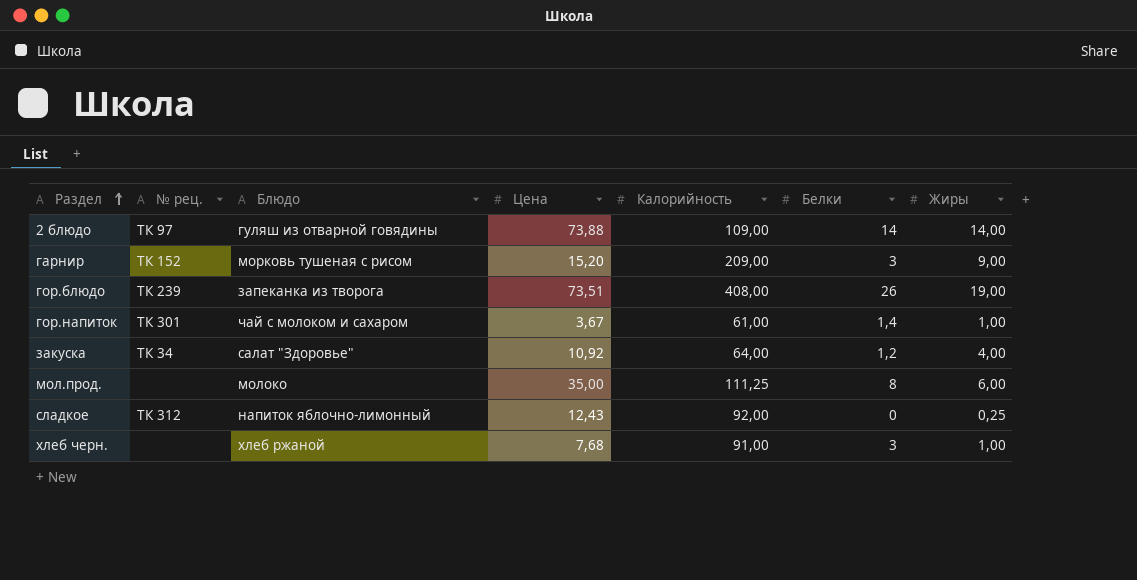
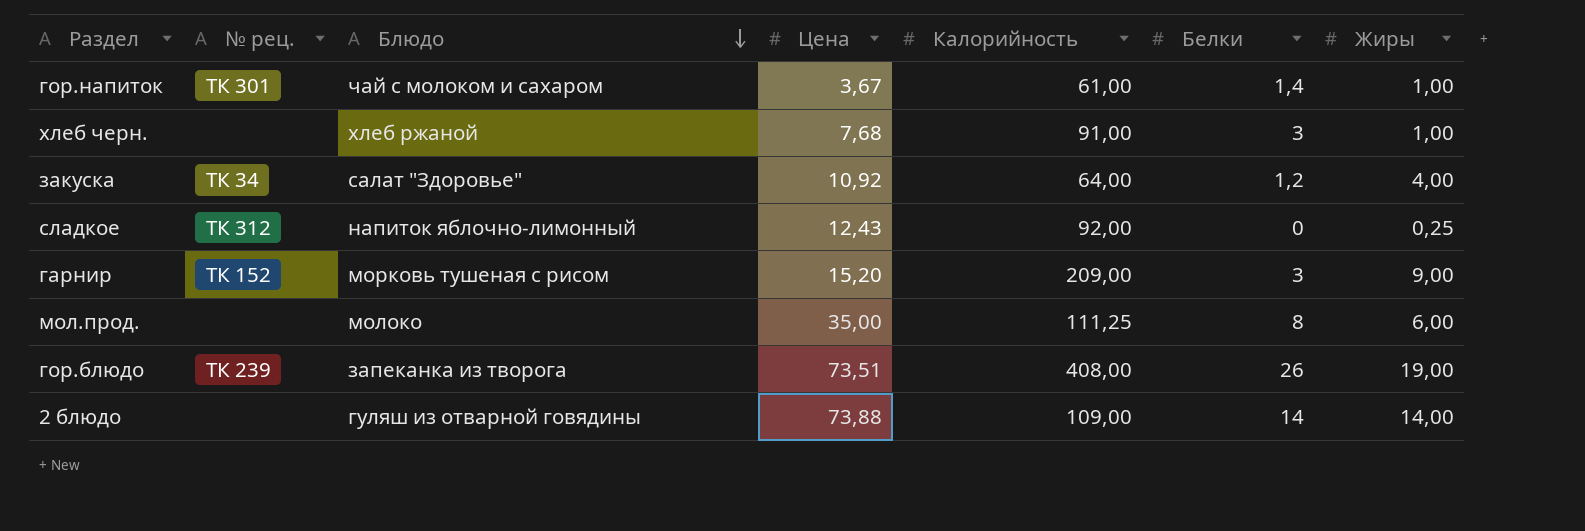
row order: Раздел ascending -> Блюдо descending
2 блюдо | № рец.: ТК 97 -> none

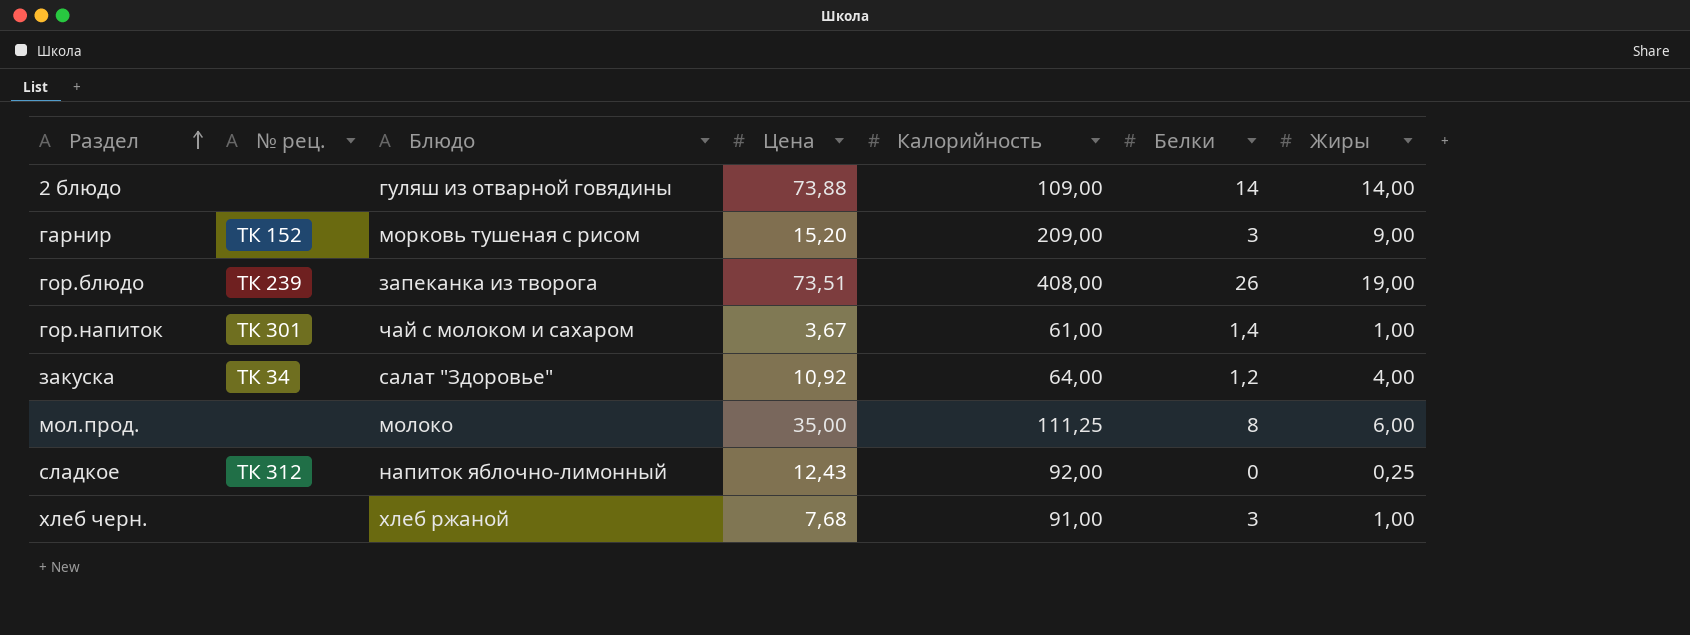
row order: Блюдо descending -> Раздел ascending

